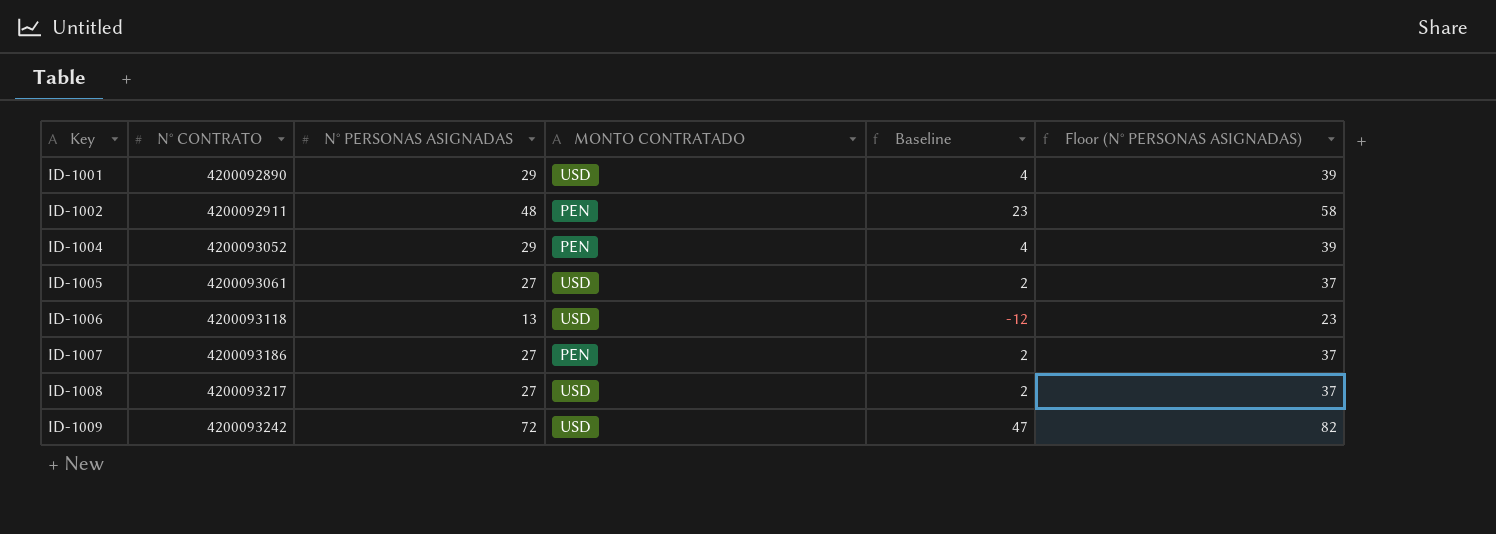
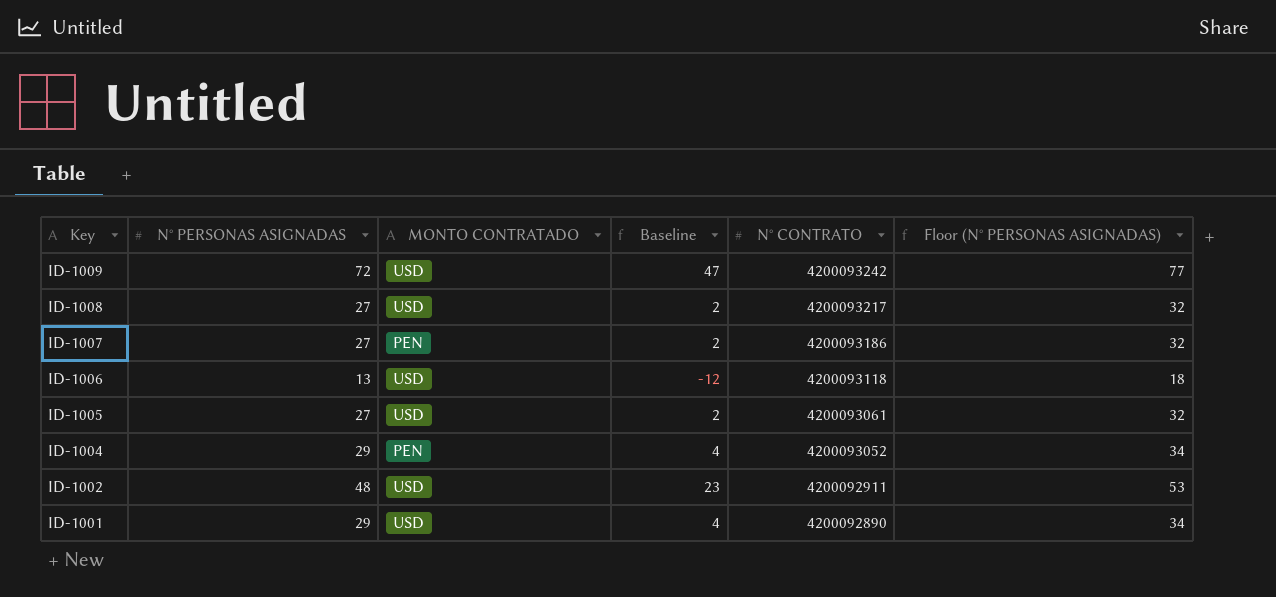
row order: Key ascending -> Key descending
column N° CONTRATO | position: 2 -> 5
column Floor (N° PERSONAS ASIGNADAS) | formula: [N° PERSONAS ASIGNADAS] + 10 -> [N° PERSONAS ASIGNADAS] + 5
ID-1002 | MONTO CONTRATADO: PEN -> USD

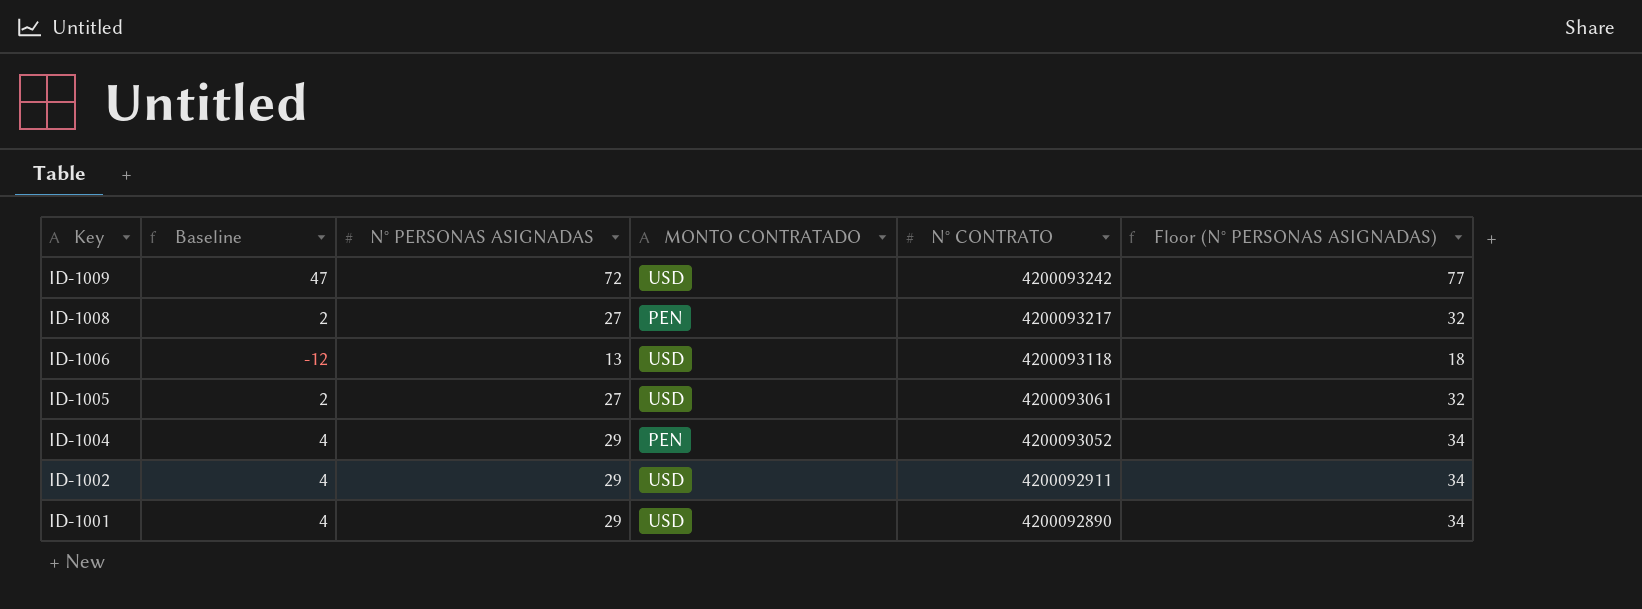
column Baseline | position: 4 -> 2
row ID-1007: 27 | PEN | 2 | 4200093186 | 32 -> none
ID-1008 | MONTO CONTRATADO: USD -> PEN
ID-1002 | Baseline: 23 -> 4
ID-1002 | N° PERSONAS ASIGNADAS: 48 -> 29
ID-1002 | Floor (N° PERSONAS ASIGNADAS): 53 -> 34

